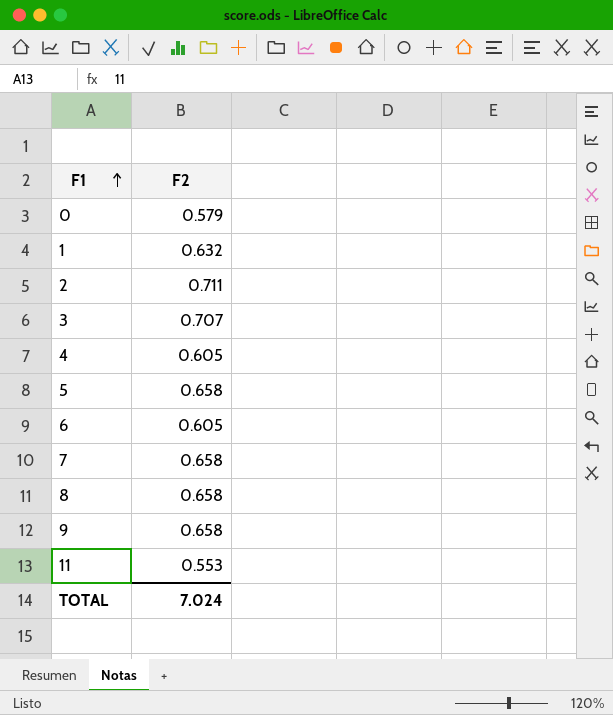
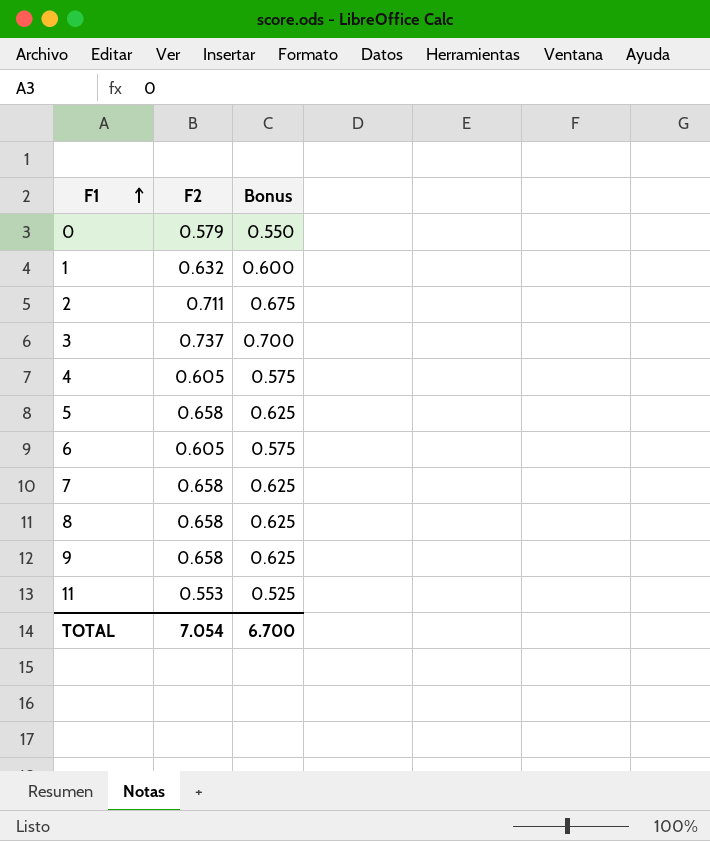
column Bonus | formula: none -> [F2] * 0.95
3 | F2: 0.707 -> 0.737
TOTAL | F2: 7.024 -> 7.054

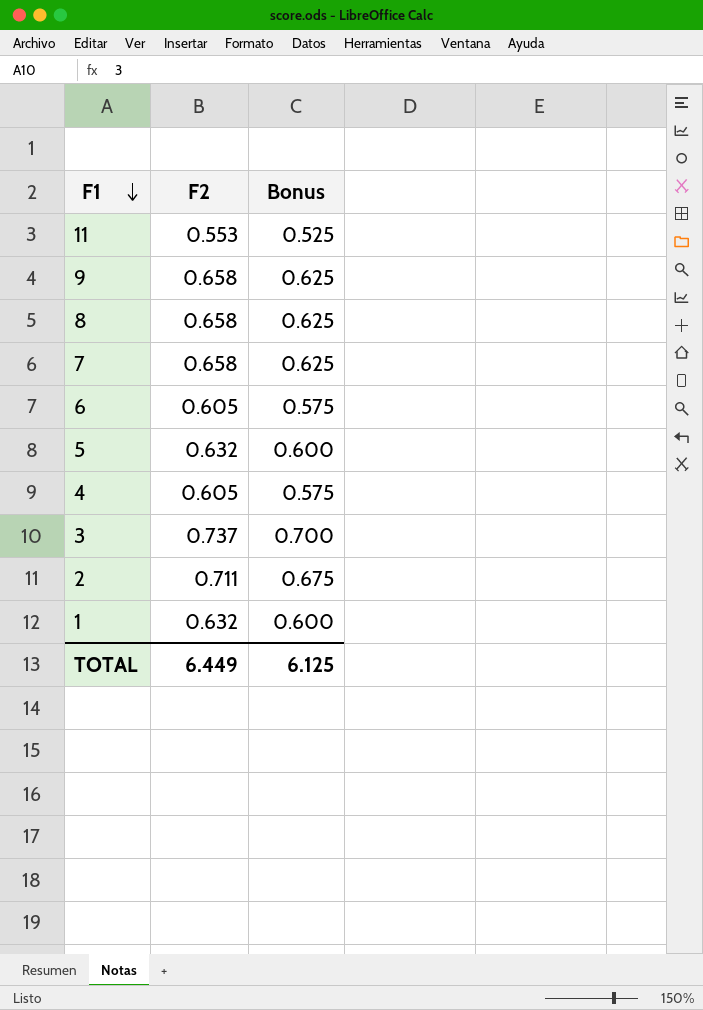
row order: F1 ascending -> F1 descending
row 0: 0.579 | 0.550 -> none
5 | F2: 0.658 -> 0.632
5 | Bonus: 0.625 -> 0.600
TOTAL | F2: 7.054 -> 6.449
TOTAL | Bonus: 6.700 -> 6.125

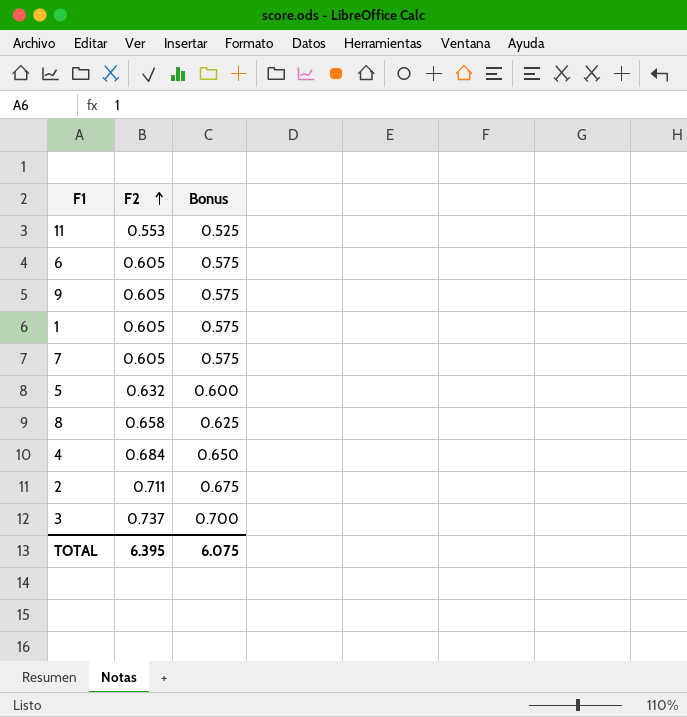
row order: F1 descending -> F2 ascending
9 | F2: 0.658 -> 0.605
9 | Bonus: 0.625 -> 0.575
1 | F2: 0.632 -> 0.605
1 | Bonus: 0.600 -> 0.575
7 | F2: 0.658 -> 0.605
7 | Bonus: 0.625 -> 0.575
4 | F2: 0.605 -> 0.684
4 | Bonus: 0.575 -> 0.650
TOTAL | F2: 6.449 -> 6.395
TOTAL | Bonus: 6.125 -> 6.075

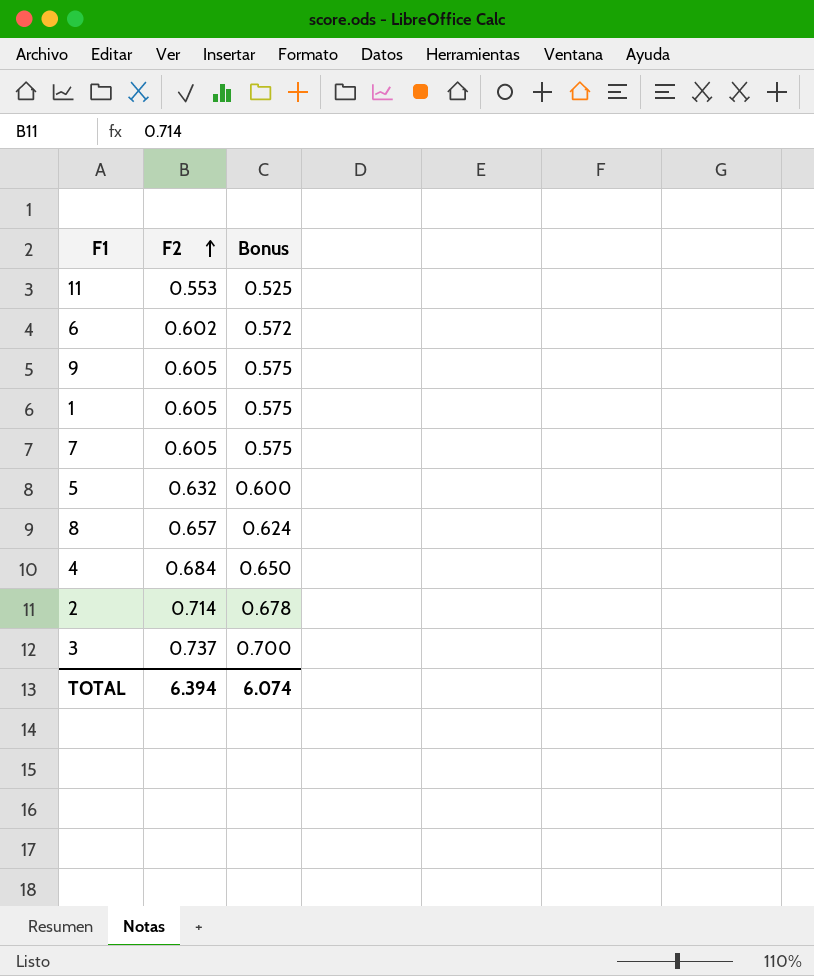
6 | F2: 0.605 -> 0.602
6 | Bonus: 0.575 -> 0.572
8 | F2: 0.658 -> 0.657
8 | Bonus: 0.625 -> 0.624
2 | F2: 0.711 -> 0.714
2 | Bonus: 0.675 -> 0.678
TOTAL | F2: 6.395 -> 6.394
TOTAL | Bonus: 6.075 -> 6.074

